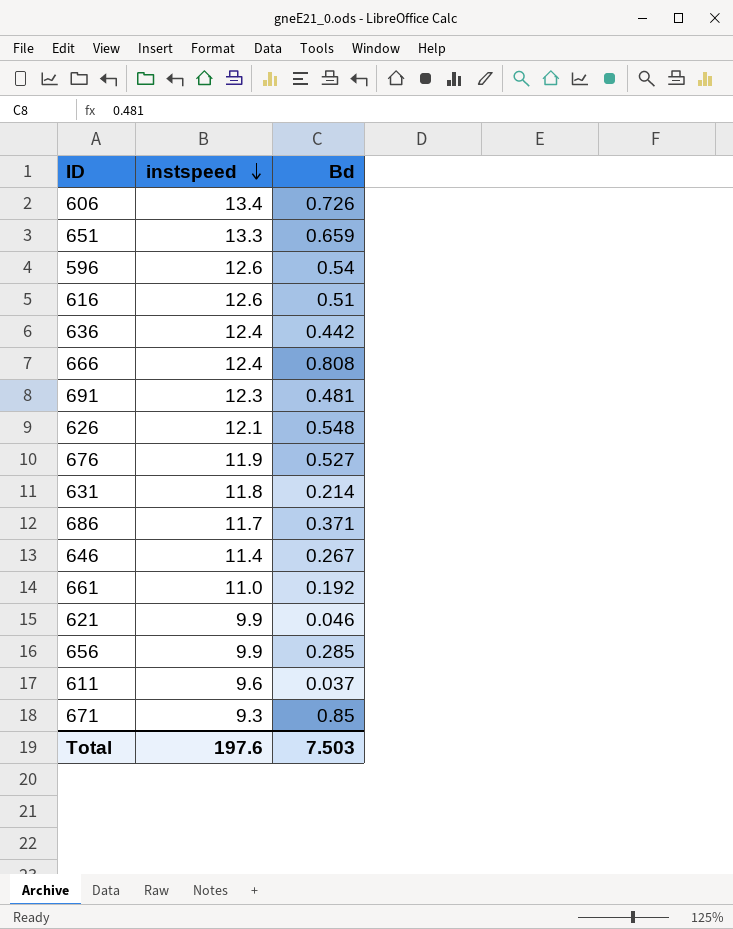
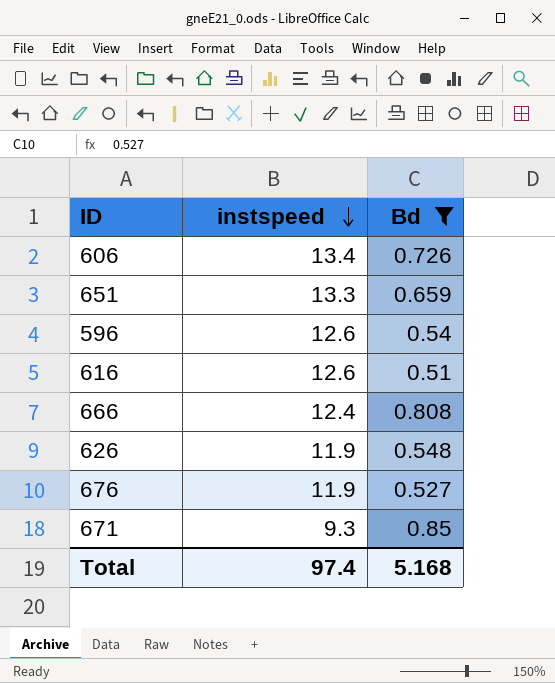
filter: none -> Bd >= 0.51
626 | instspeed: 12.1 -> 11.9
Total | instspeed: 197.6 -> 97.4
Total | Bd: 7.503 -> 5.168

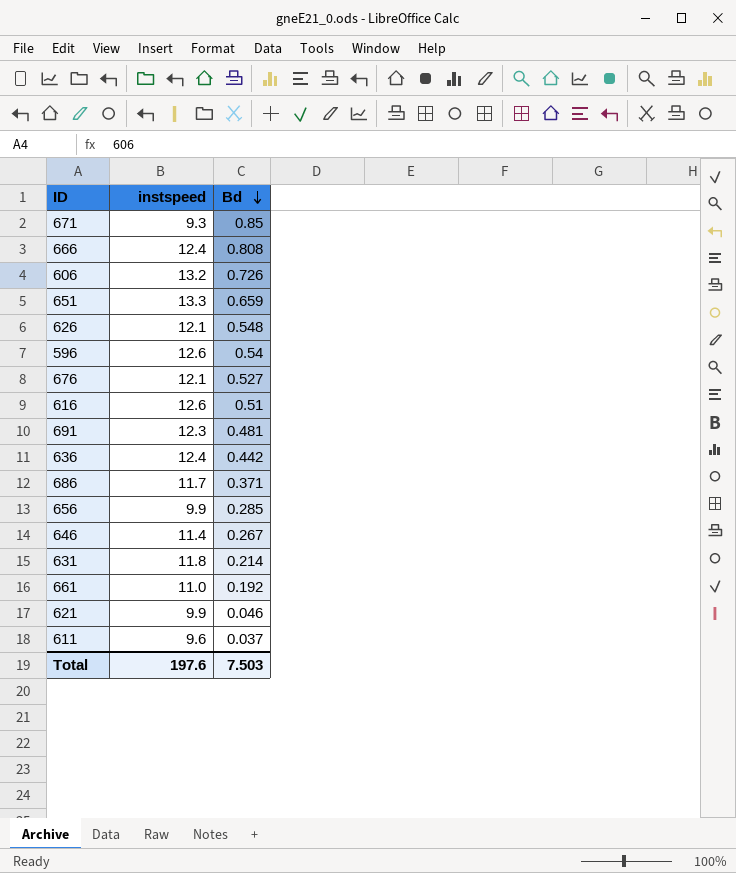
filter: Bd >= 0.51 -> none
row order: instspeed descending -> Bd descending
606 | instspeed: 13.4 -> 13.2
626 | instspeed: 11.9 -> 12.1
676 | instspeed: 11.9 -> 12.1
Total | instspeed: 97.4 -> 197.6
Total | Bd: 5.168 -> 7.503

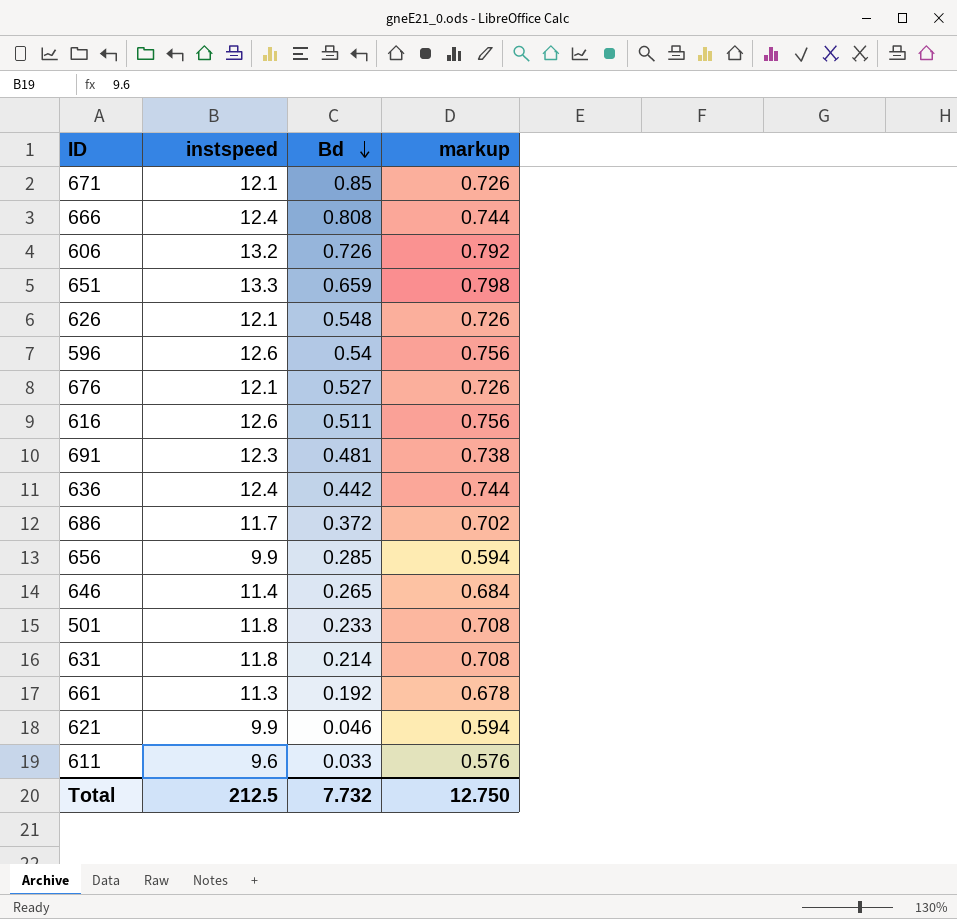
column markup | formula: none -> [instspeed] * 0.06
671 | instspeed: 9.3 -> 12.1
616 | Bd: 0.51 -> 0.511
686 | Bd: 0.371 -> 0.372
646 | Bd: 0.267 -> 0.265
row 501: none -> 11.8 | 0.233 | 0.708
661 | instspeed: 11.0 -> 11.3
611 | Bd: 0.037 -> 0.033
Total | instspeed: 197.6 -> 212.5
Total | Bd: 7.503 -> 7.732

